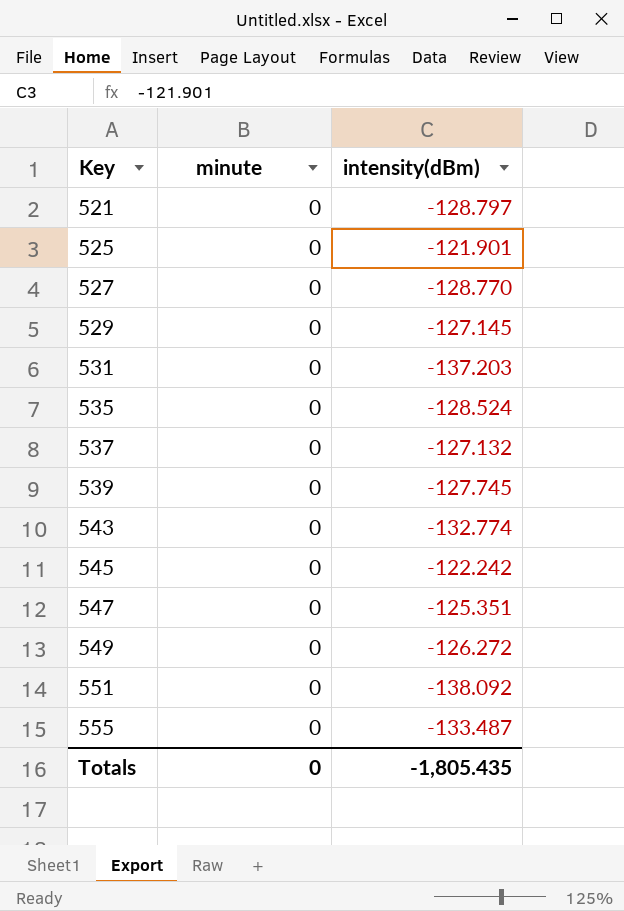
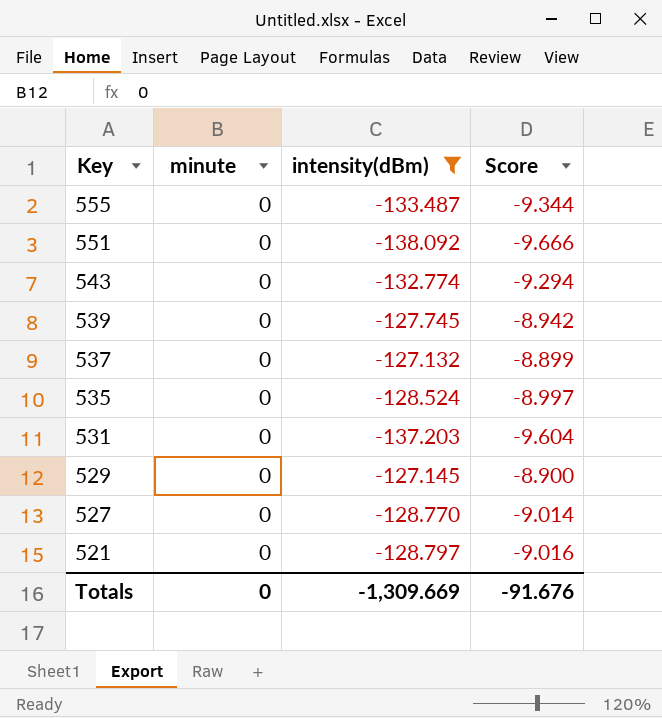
filter: none -> intensity(dBm) <= -127.132
row order: Key ascending -> Key descending
column Score | formula: none -> [intensity(dBm)] * 0.07
Totals | intensity(dBm): -1,805.435 -> -1,309.669

